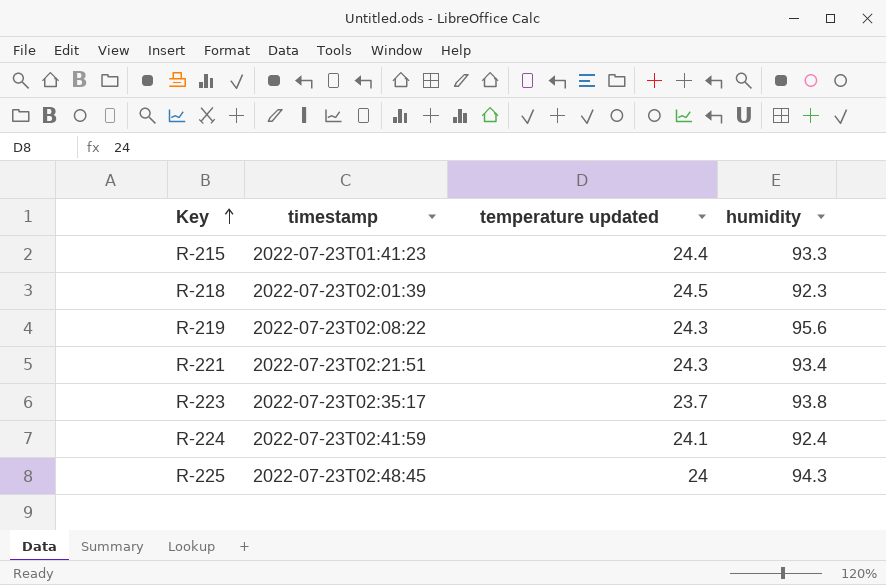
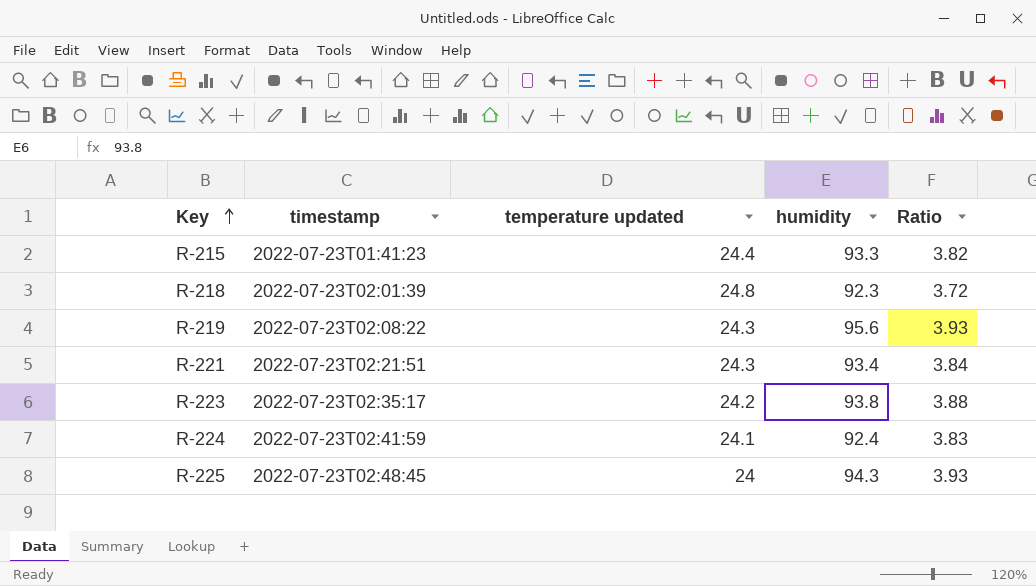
column Ratio | formula: none -> [humidity] / [temperature updated]
R-218 | temperature updated: 24.5 -> 24.8
R-223 | temperature updated: 23.7 -> 24.2

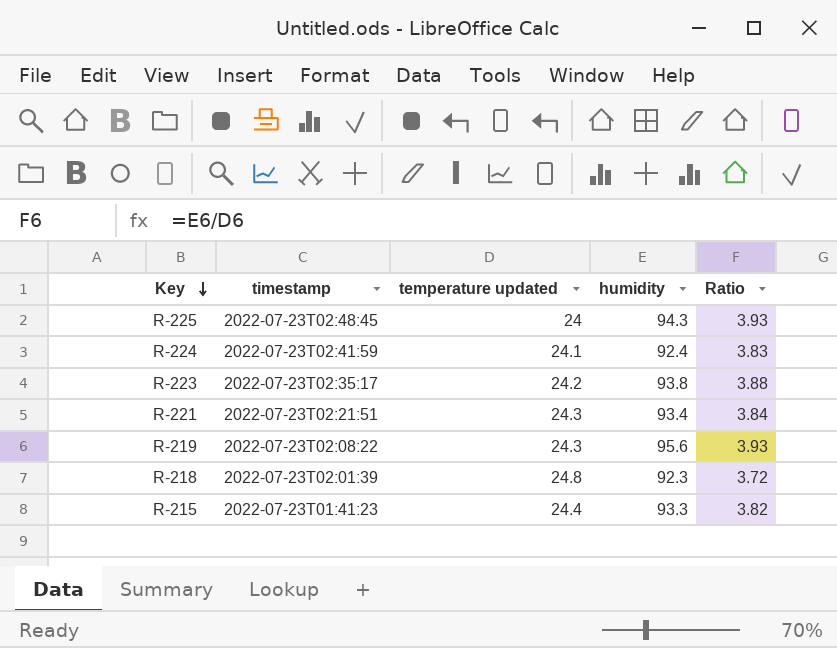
row order: Key ascending -> Key descending

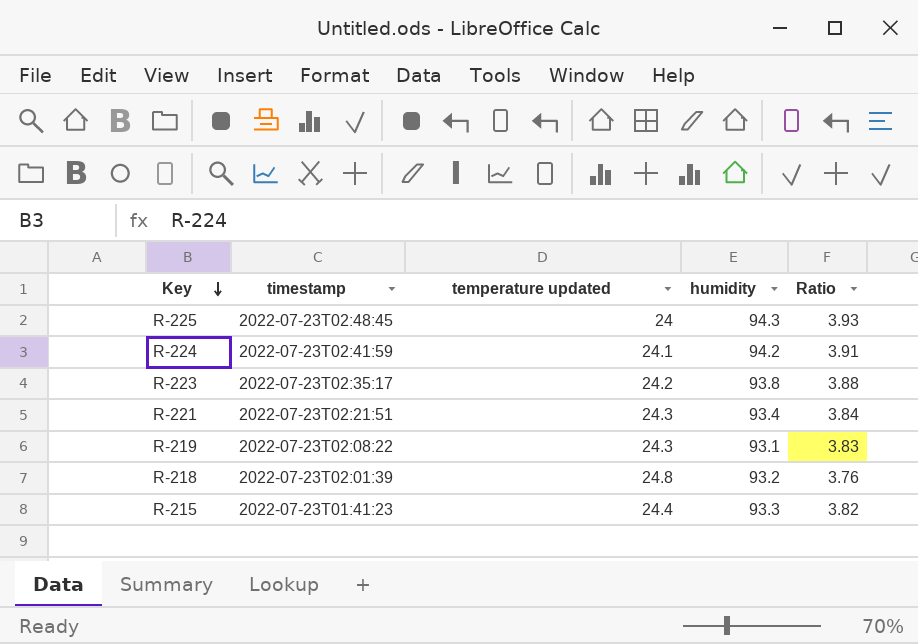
R-224 | humidity: 92.4 -> 94.2
R-224 | Ratio: 3.83 -> 3.91
R-219 | humidity: 95.6 -> 93.1
R-219 | Ratio: 3.93 -> 3.83
R-218 | humidity: 92.3 -> 93.2
R-218 | Ratio: 3.72 -> 3.76

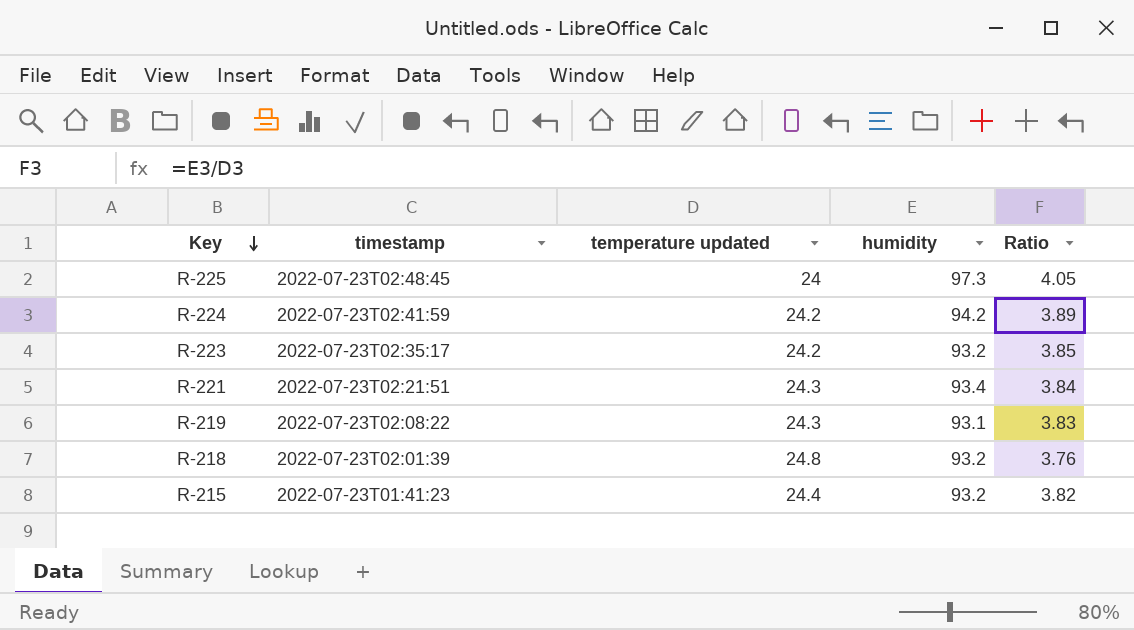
R-225 | humidity: 94.3 -> 97.3
R-225 | Ratio: 3.93 -> 4.05
R-224 | temperature updated: 24.1 -> 24.2
R-224 | Ratio: 3.91 -> 3.89
R-223 | humidity: 93.8 -> 93.2
R-223 | Ratio: 3.88 -> 3.85
R-215 | humidity: 93.3 -> 93.2

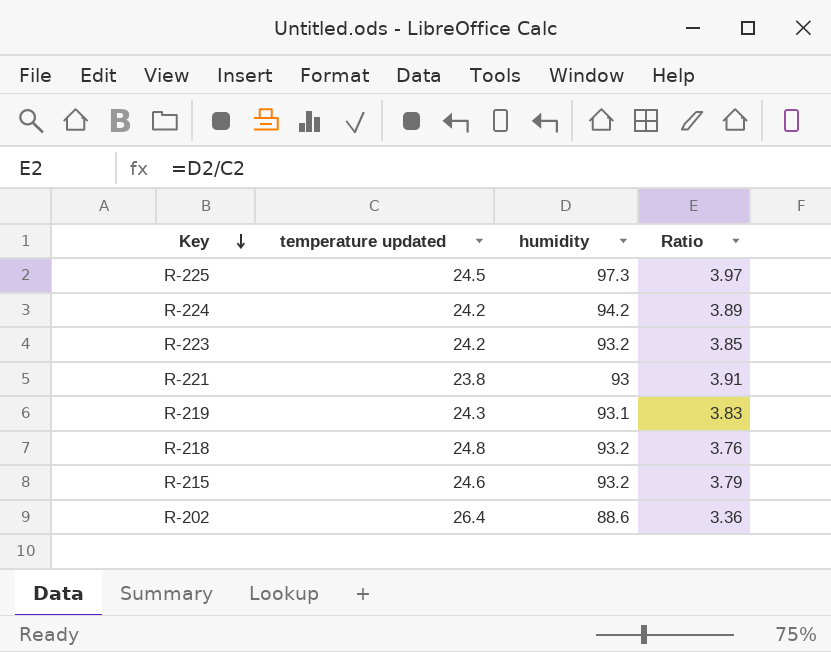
column timestamp | position: 2 -> none
R-225 | temperature updated: 24 -> 24.5
R-225 | Ratio: 4.05 -> 3.97
R-221 | temperature updated: 24.3 -> 23.8
R-221 | humidity: 93.4 -> 93
R-221 | Ratio: 3.84 -> 3.91
R-215 | temperature updated: 24.4 -> 24.6
R-215 | Ratio: 3.82 -> 3.79
row R-202: none -> 26.4 | 88.6 | 3.36

